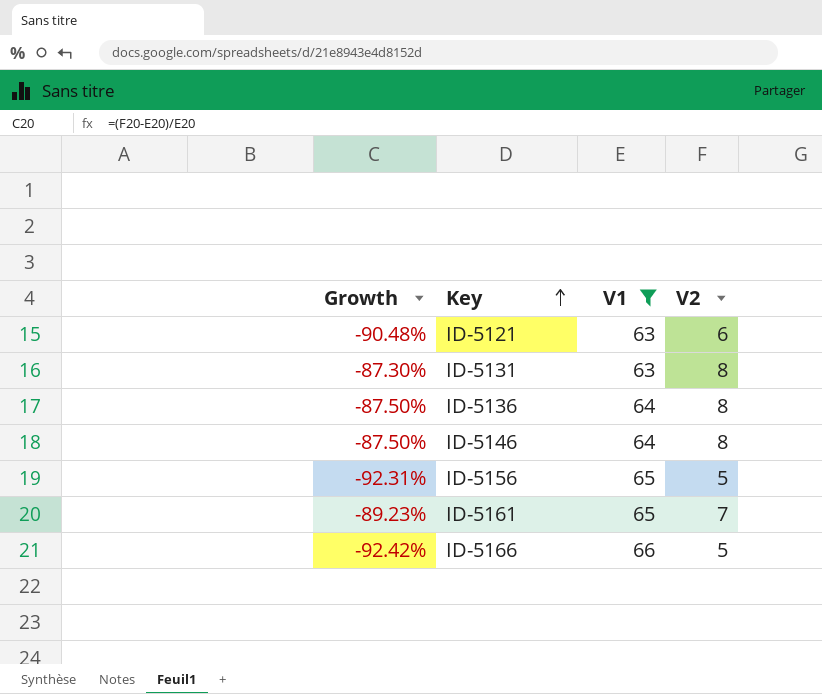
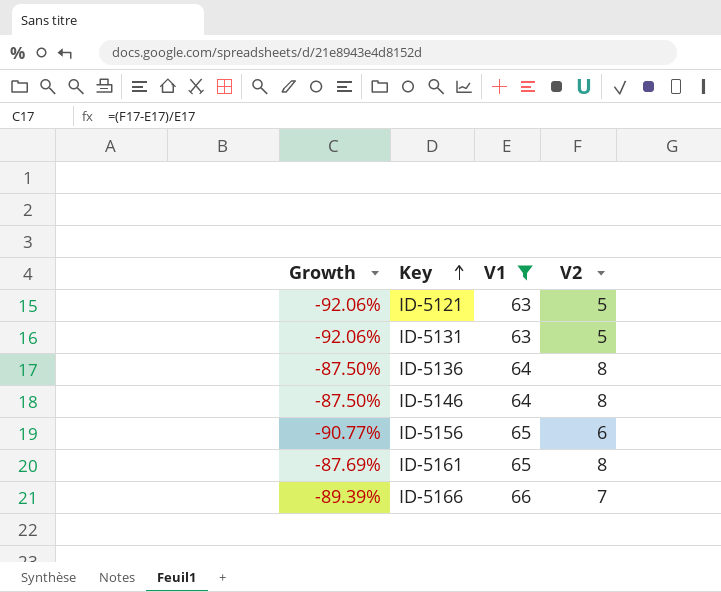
ID-5121 | Growth: -90.48% -> -92.06%
ID-5121 | V2: 6 -> 5
ID-5131 | Growth: -87.30% -> -92.06%
ID-5131 | V2: 8 -> 5
ID-5156 | Growth: -92.31% -> -90.77%
ID-5156 | V2: 5 -> 6
ID-5161 | Growth: -89.23% -> -87.69%
ID-5161 | V2: 7 -> 8
ID-5166 | Growth: -92.42% -> -89.39%
ID-5166 | V2: 5 -> 7

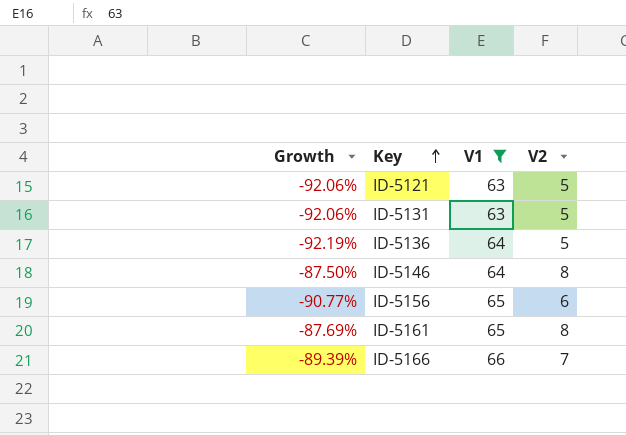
ID-5136 | Growth: -87.50% -> -92.19%
ID-5136 | V2: 8 -> 5

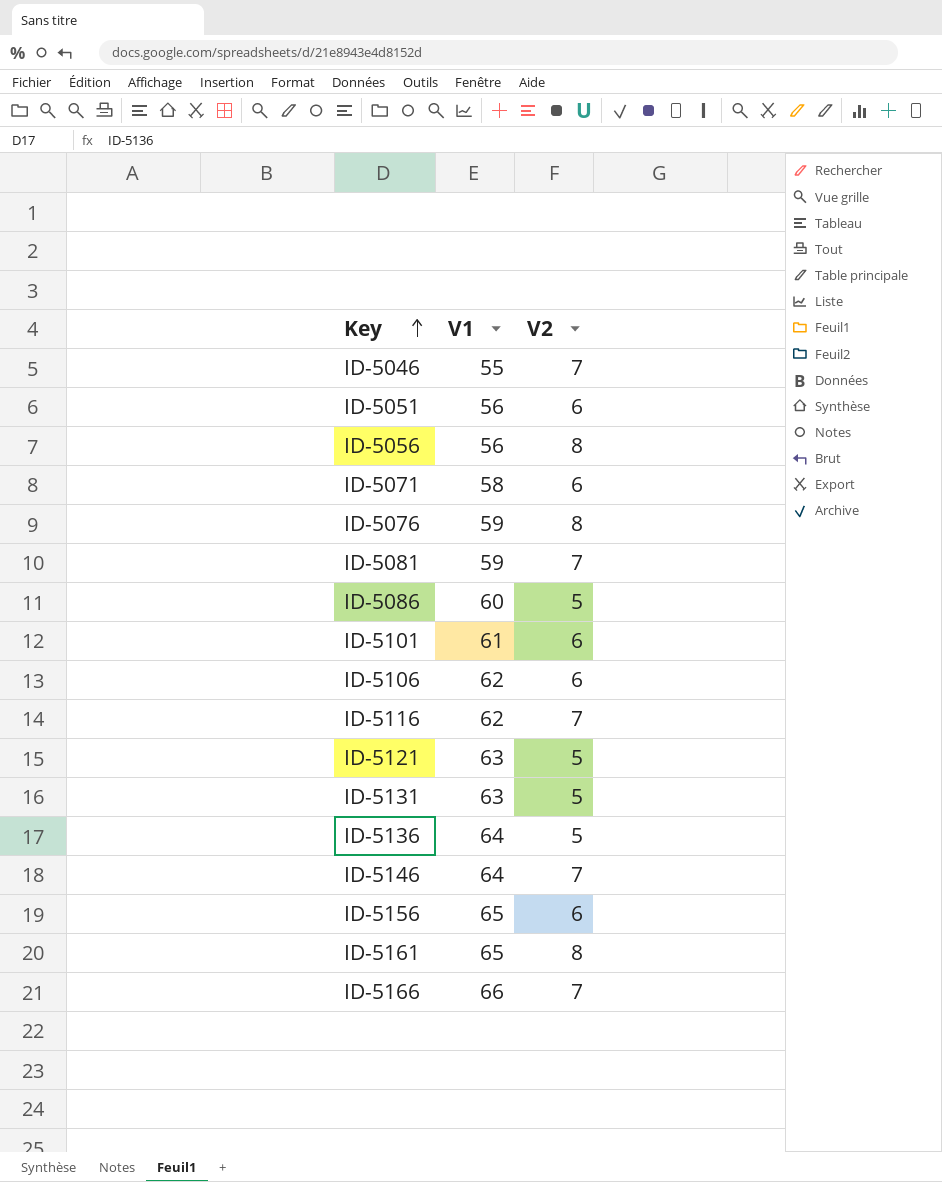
filter: V1 >= 63 -> none
column Growth | formula: ([V2] - [V1]) / [V1] -> none
ID-5146 | V2: 8 -> 7

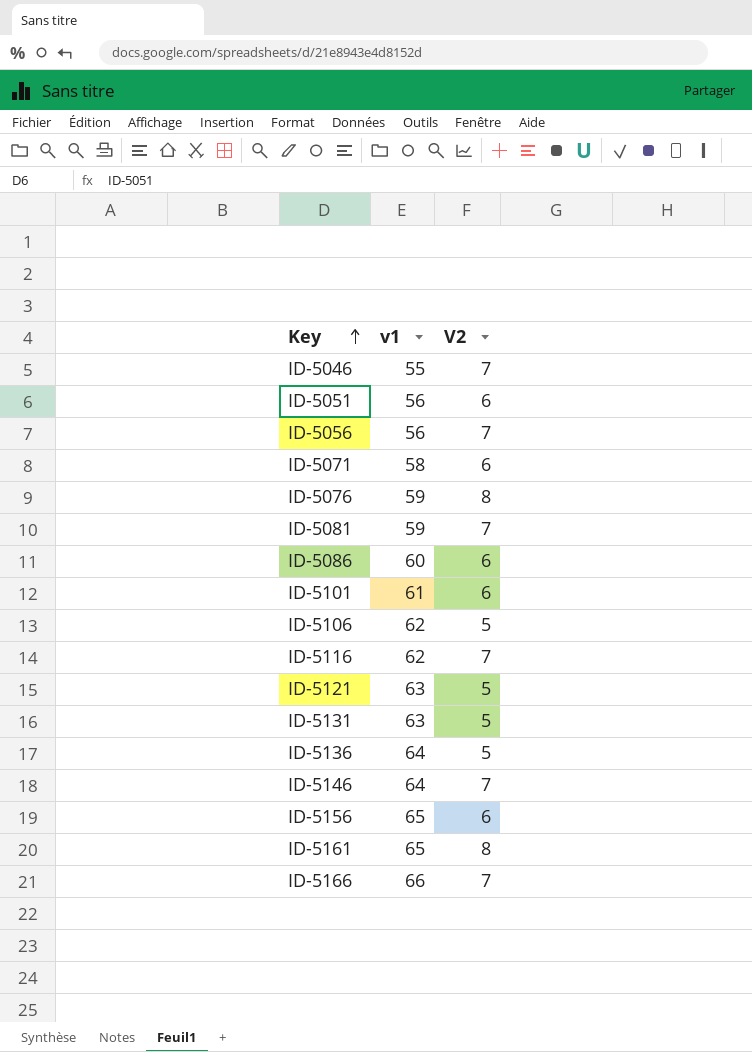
column name: V1 -> v1
ID-5056 | V2: 8 -> 7
ID-5086 | V2: 5 -> 6
ID-5106 | V2: 6 -> 5

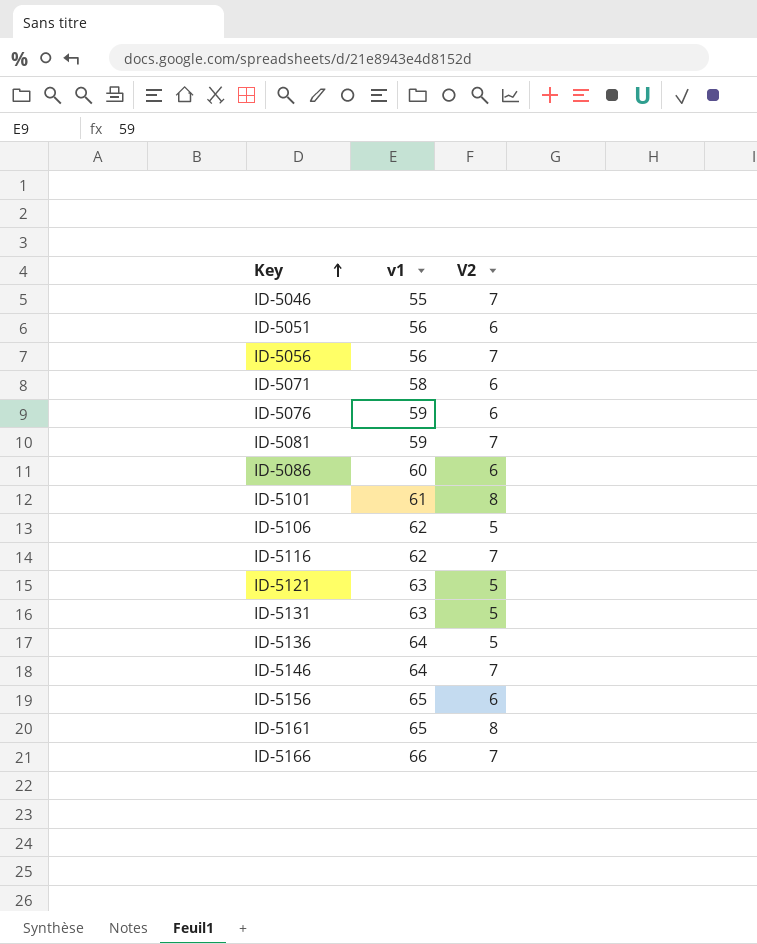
ID-5076 | V2: 8 -> 6
ID-5101 | V2: 6 -> 8

